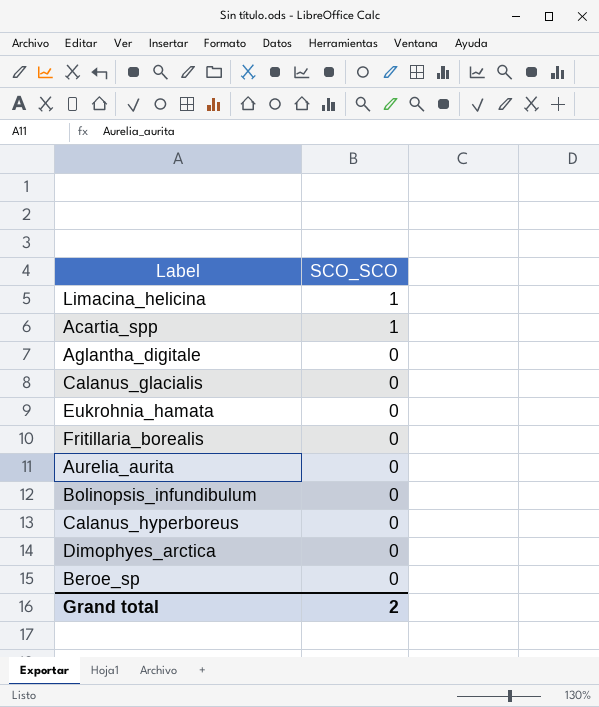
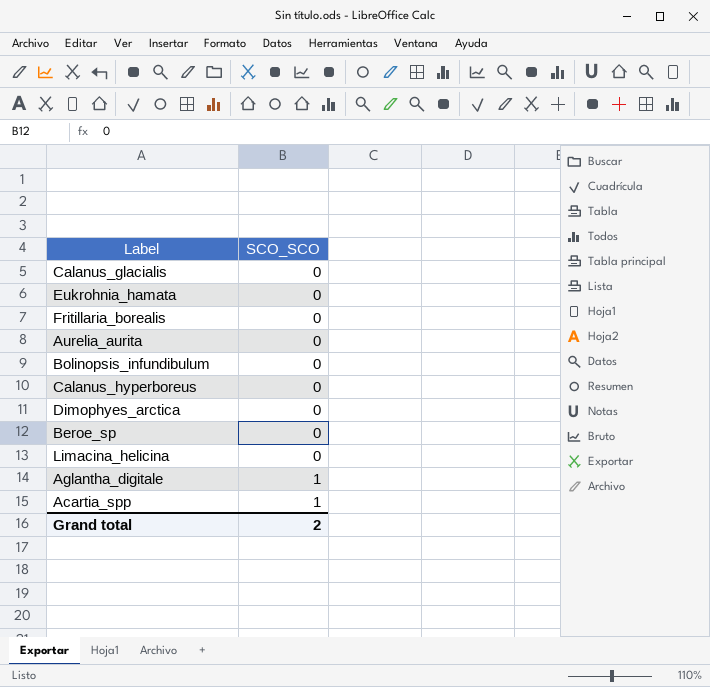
row order: SCO_SCO descending -> SCO_SCO ascending
Limacina_helicina | SCO_SCO: 1 -> 0
Aglantha_digitale | SCO_SCO: 0 -> 1

